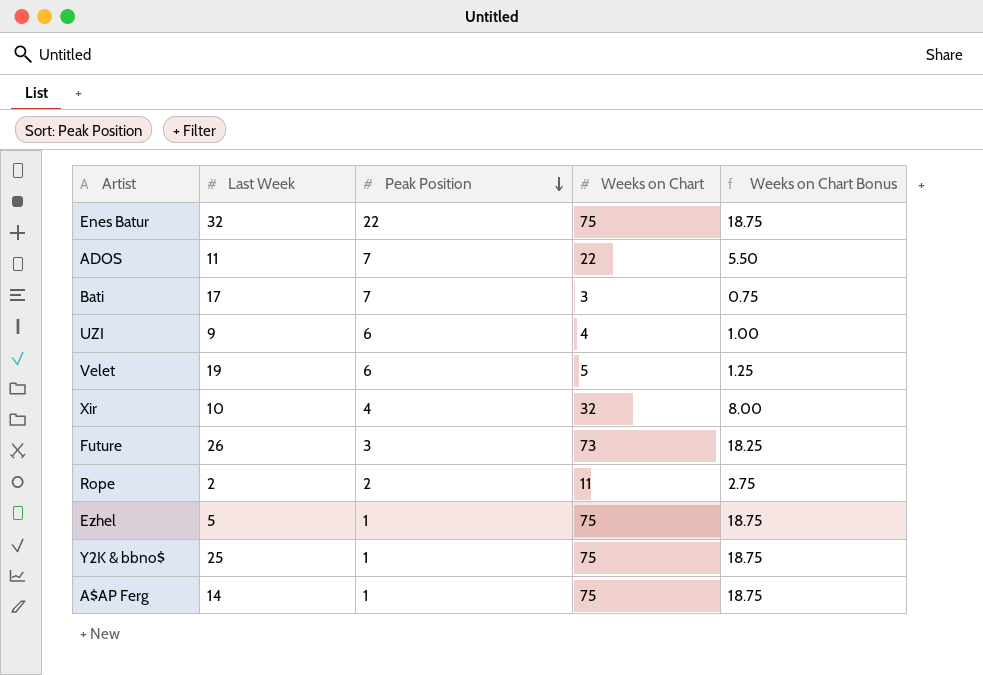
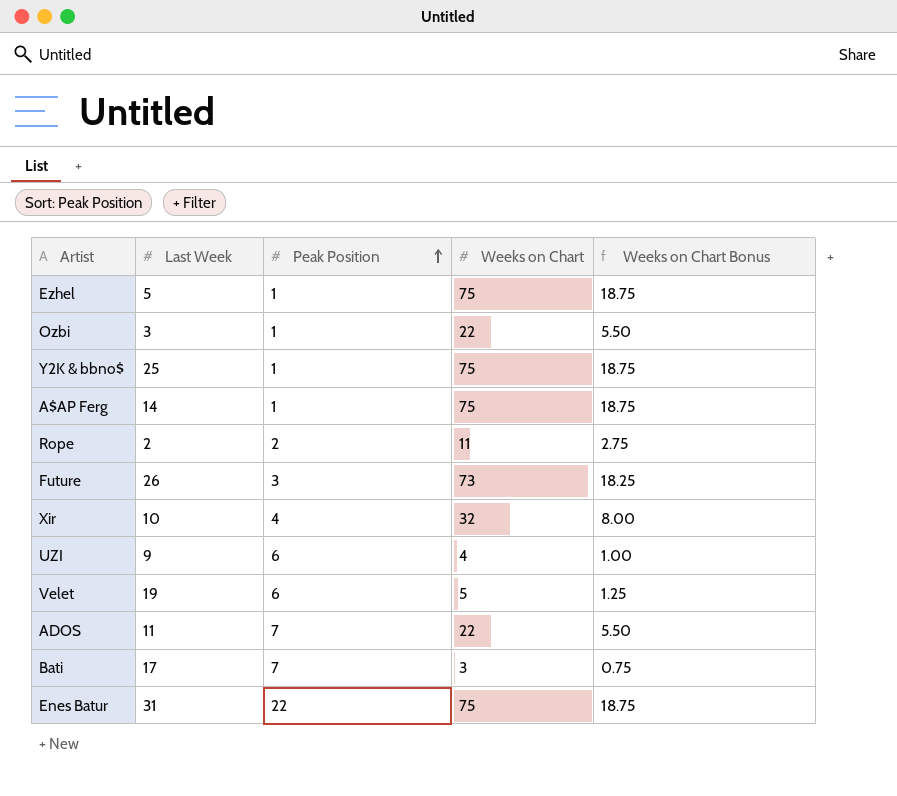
row order: Peak Position descending -> Peak Position ascending
row Ozbi: none -> 3 | 1 | 22 | 5.50
Enes Batur | Last Week: 32 -> 31

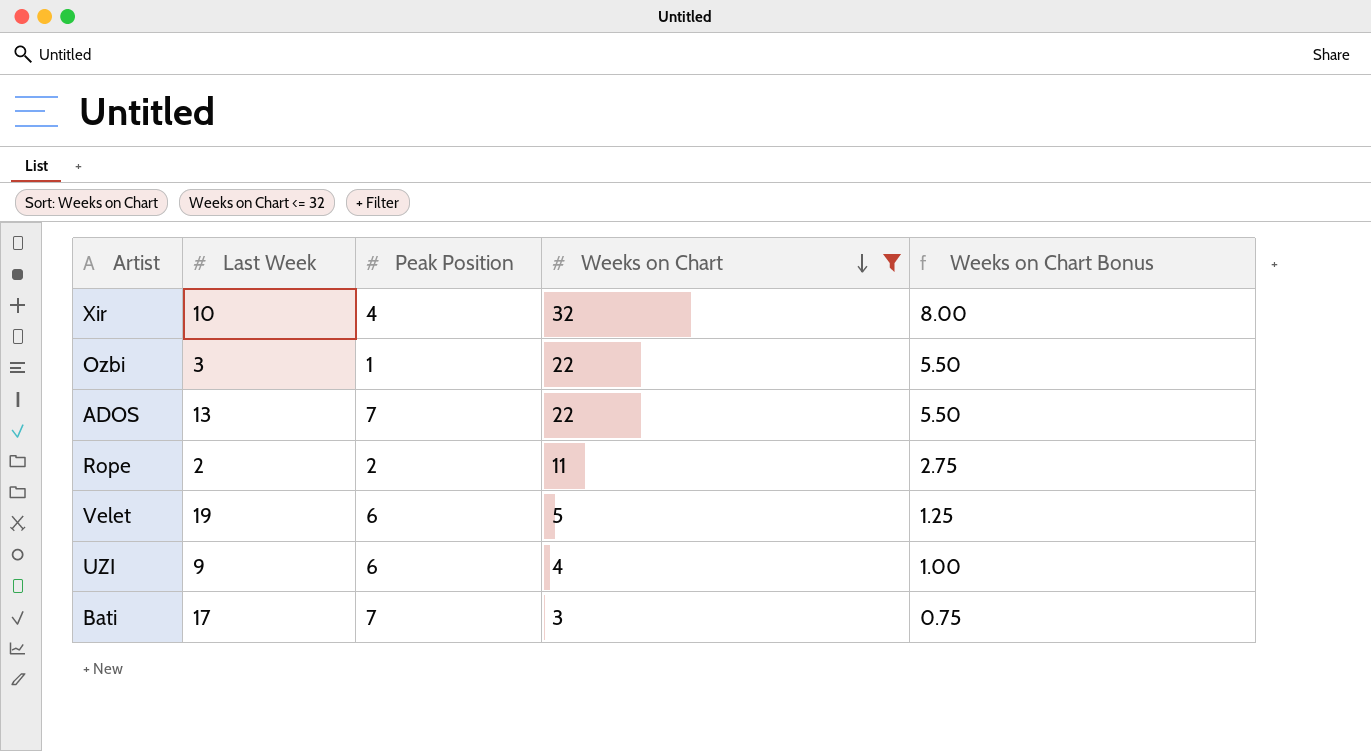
filter: none -> Weeks on Chart <= 32
row order: Peak Position ascending -> Weeks on Chart descending
ADOS | Last Week: 11 -> 13

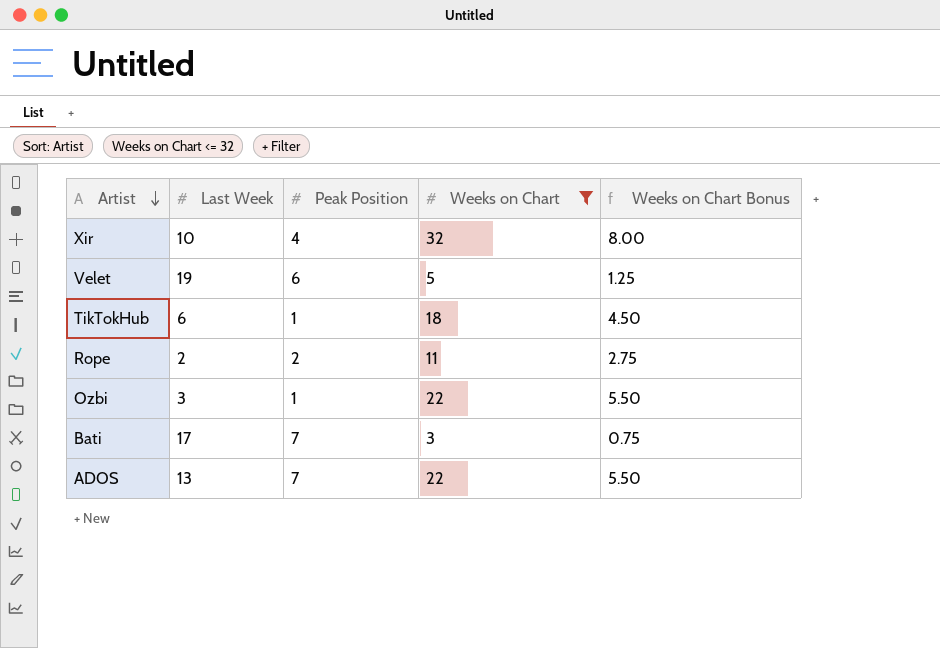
row order: Weeks on Chart descending -> Artist descending
row UZI: 9 | 6 | 4 | 1.00 -> none
row TikTokHub: none -> 6 | 1 | 18 | 4.50

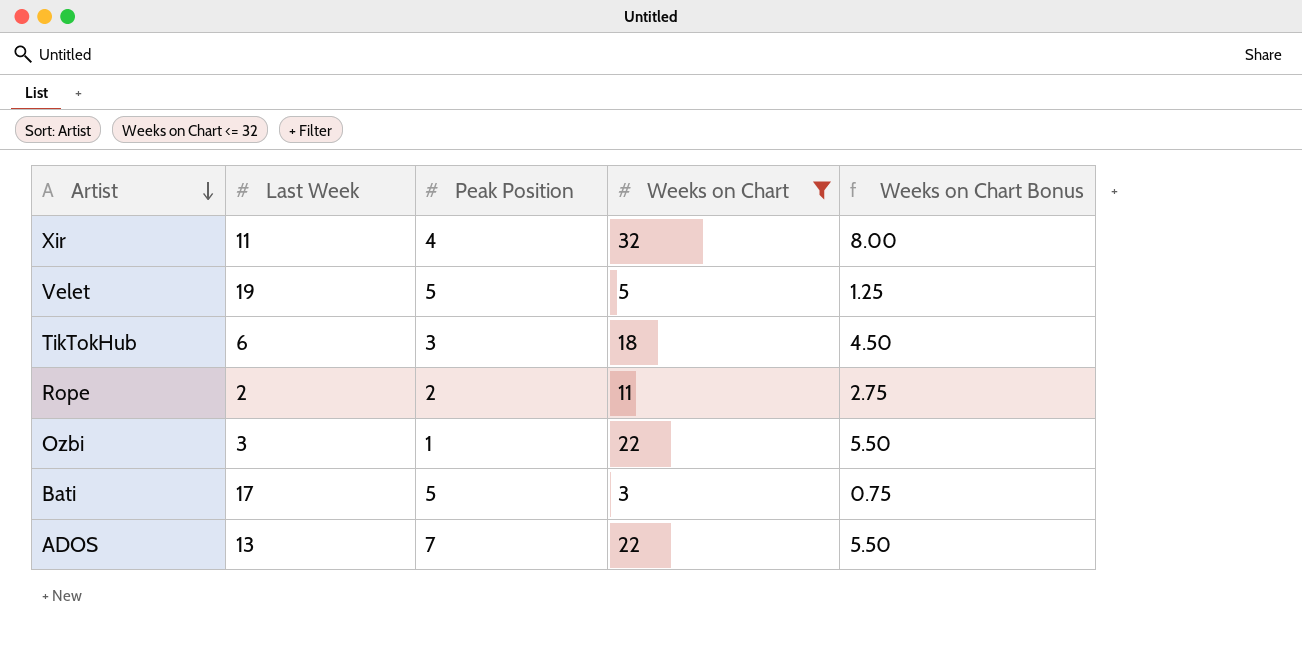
Xir | Last Week: 10 -> 11
Velet | Peak Position: 6 -> 5
TikTokHub | Peak Position: 1 -> 3
Bati | Peak Position: 7 -> 5

